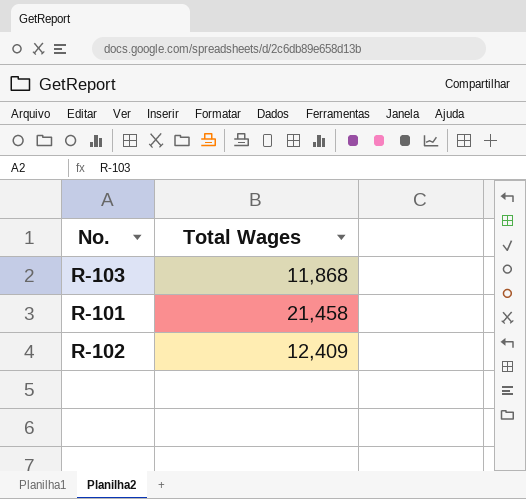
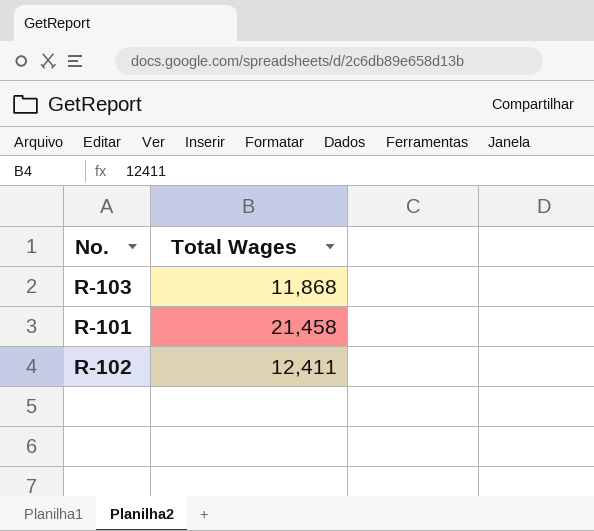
R-102 | Total Wages: 12,409 -> 12,411

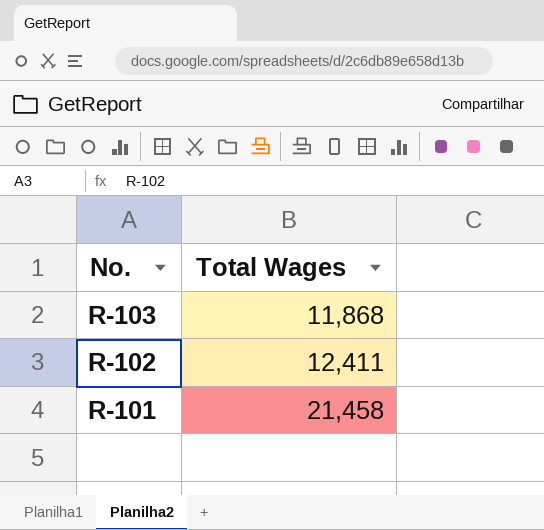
row order: none -> No. descending

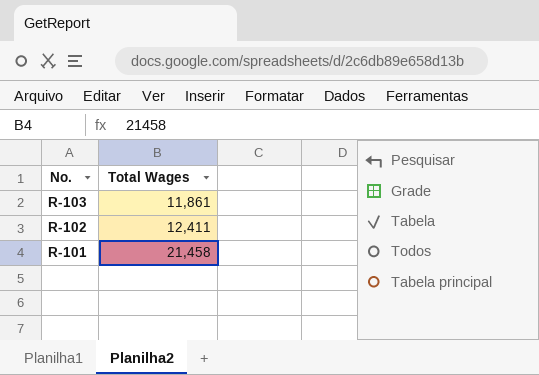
R-103 | Total Wages: 11,868 -> 11,861

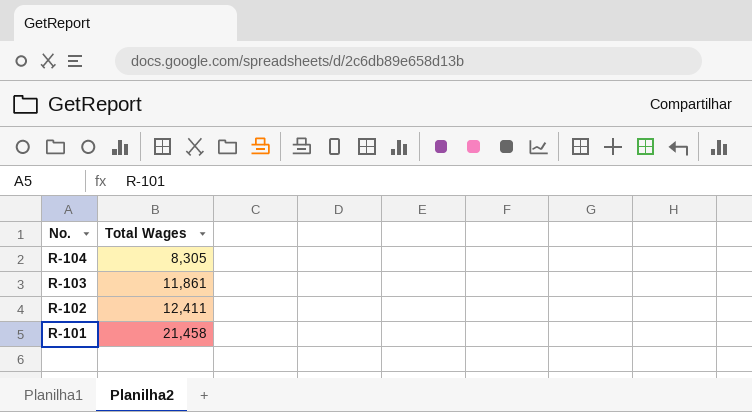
row R-104: none -> 8,305

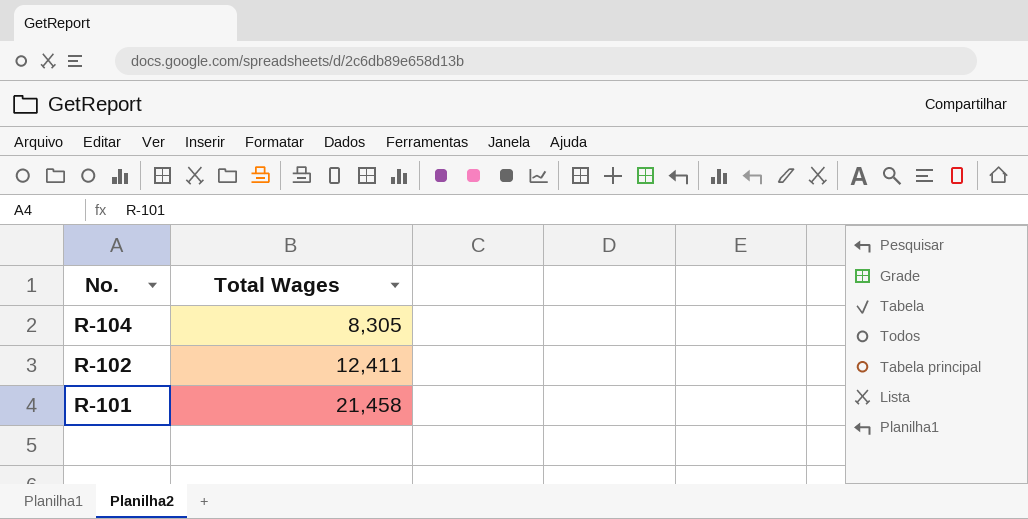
row R-103: 11,861 -> none

